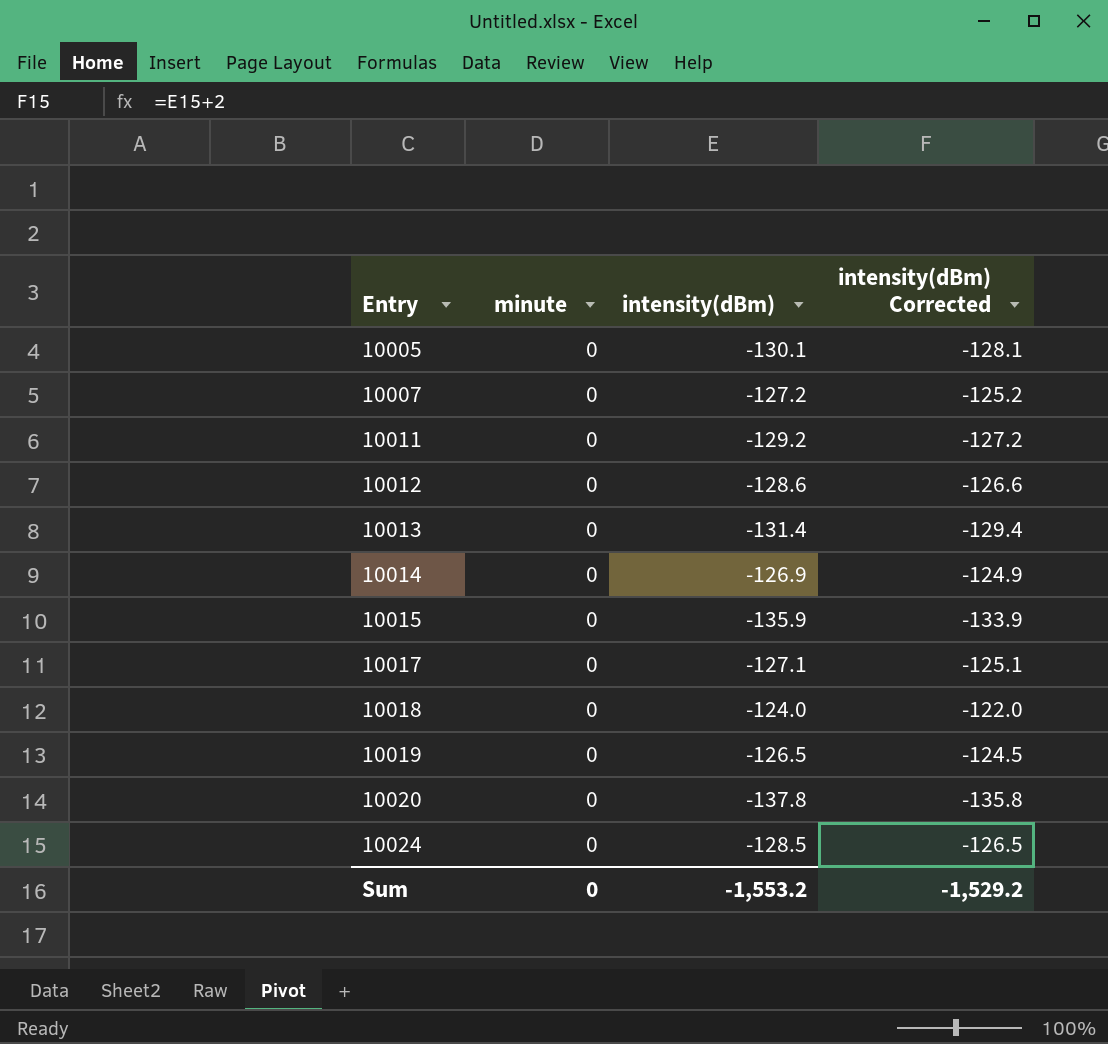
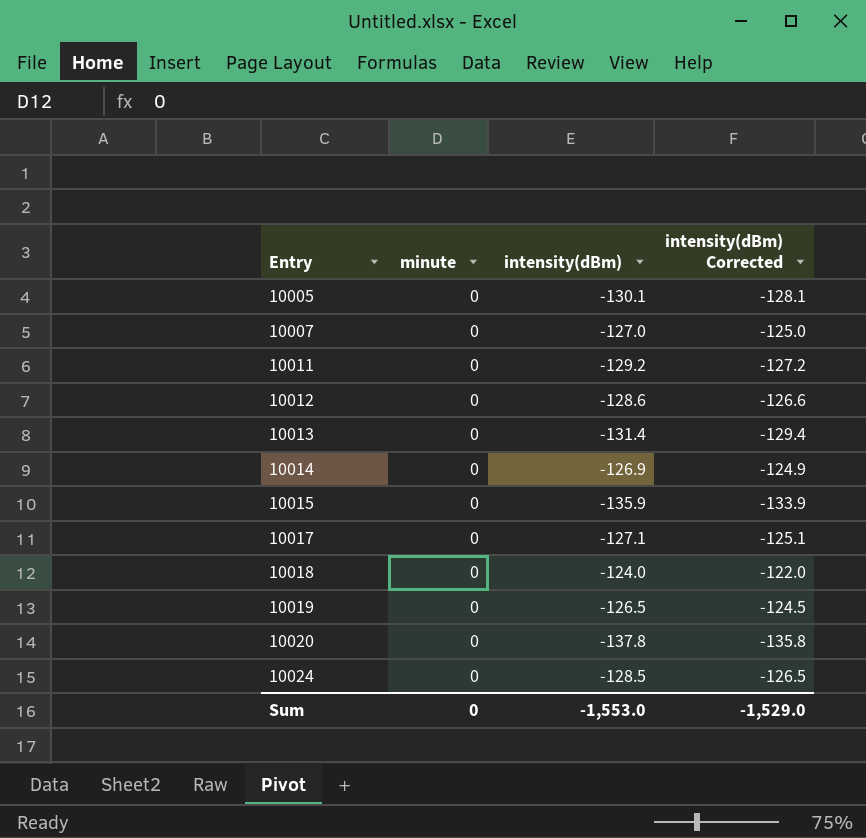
10007 | intensity(dBm): -127.2 -> -127.0
10007 | intensity(dBm) Corrected: -125.2 -> -125.0
Sum | intensity(dBm): -1,553.2 -> -1,553.0
Sum | intensity(dBm) Corrected: -1,529.2 -> -1,529.0

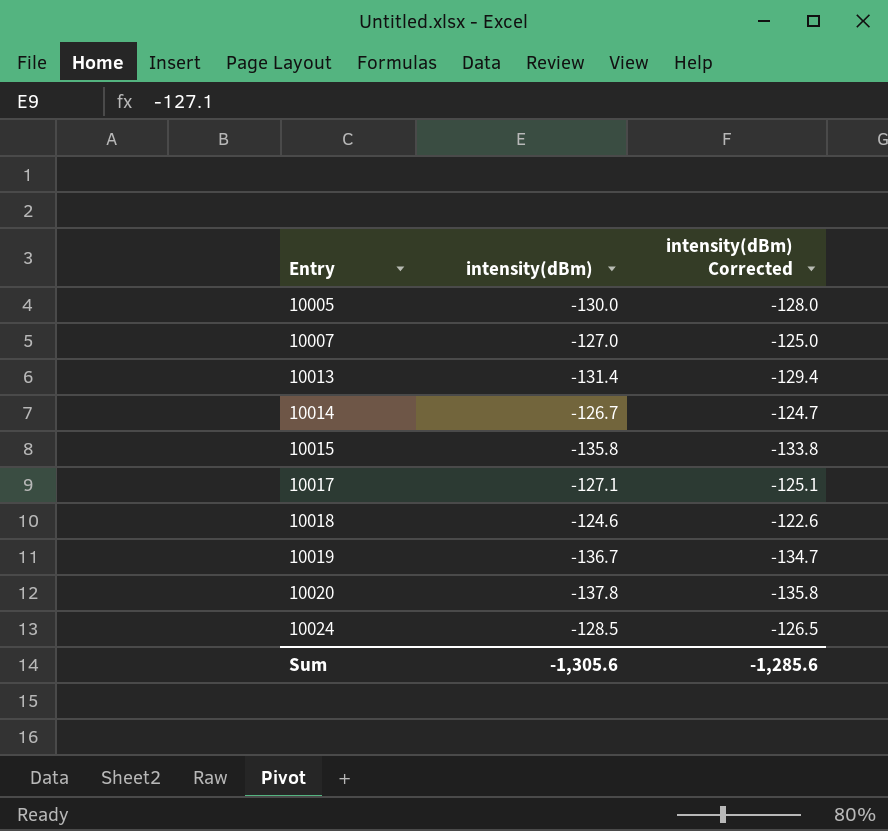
column minute | position: 2 -> none
row 10011: 0 | -129.2 | -127.2 -> none
row 10012: 0 | -128.6 | -126.6 -> none
10005 | intensity(dBm): -130.1 -> -130.0
10005 | intensity(dBm) Corrected: -128.1 -> -128.0
10014 | intensity(dBm): -126.9 -> -126.7
10014 | intensity(dBm) Corrected: -124.9 -> -124.7
10015 | intensity(dBm): -135.9 -> -135.8
10015 | intensity(dBm) Corrected: -133.9 -> -133.8
10018 | intensity(dBm): -124.0 -> -124.6
10018 | intensity(dBm) Corrected: -122.0 -> -122.6
10019 | intensity(dBm): -126.5 -> -136.7
10019 | intensity(dBm) Corrected: -124.5 -> -134.7
Sum | intensity(dBm): -1,553.0 -> -1,305.6
Sum | intensity(dBm) Corrected: -1,529.0 -> -1,285.6

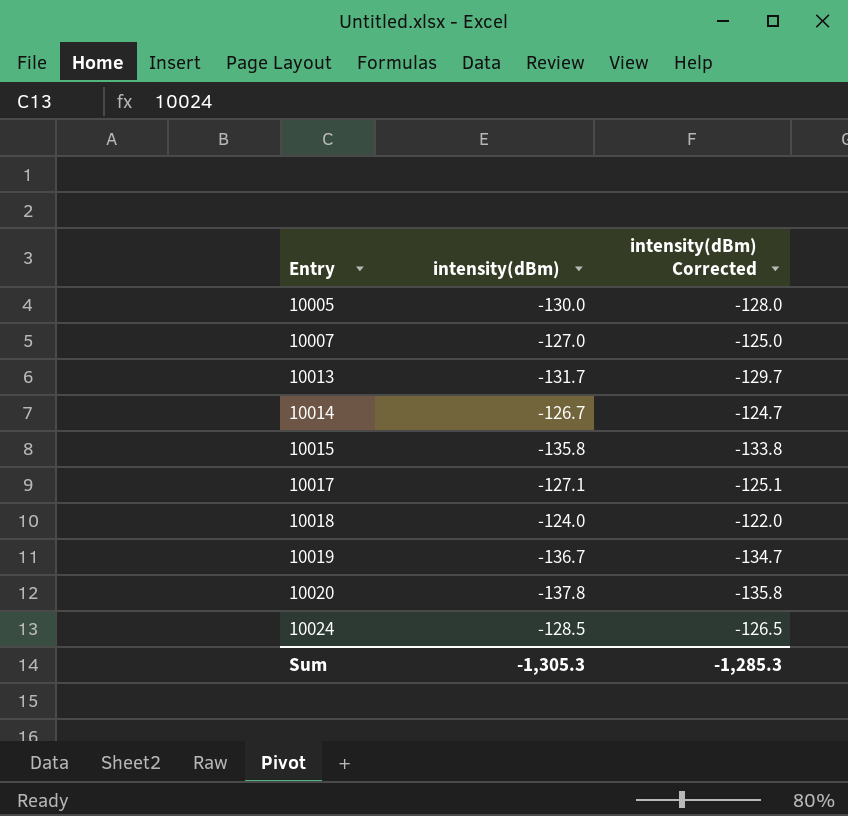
10013 | intensity(dBm): -131.4 -> -131.7
10013 | intensity(dBm) Corrected: -129.4 -> -129.7
10018 | intensity(dBm): -124.6 -> -124.0
10018 | intensity(dBm) Corrected: -122.6 -> -122.0
Sum | intensity(dBm): -1,305.6 -> -1,305.3
Sum | intensity(dBm) Corrected: -1,285.6 -> -1,285.3

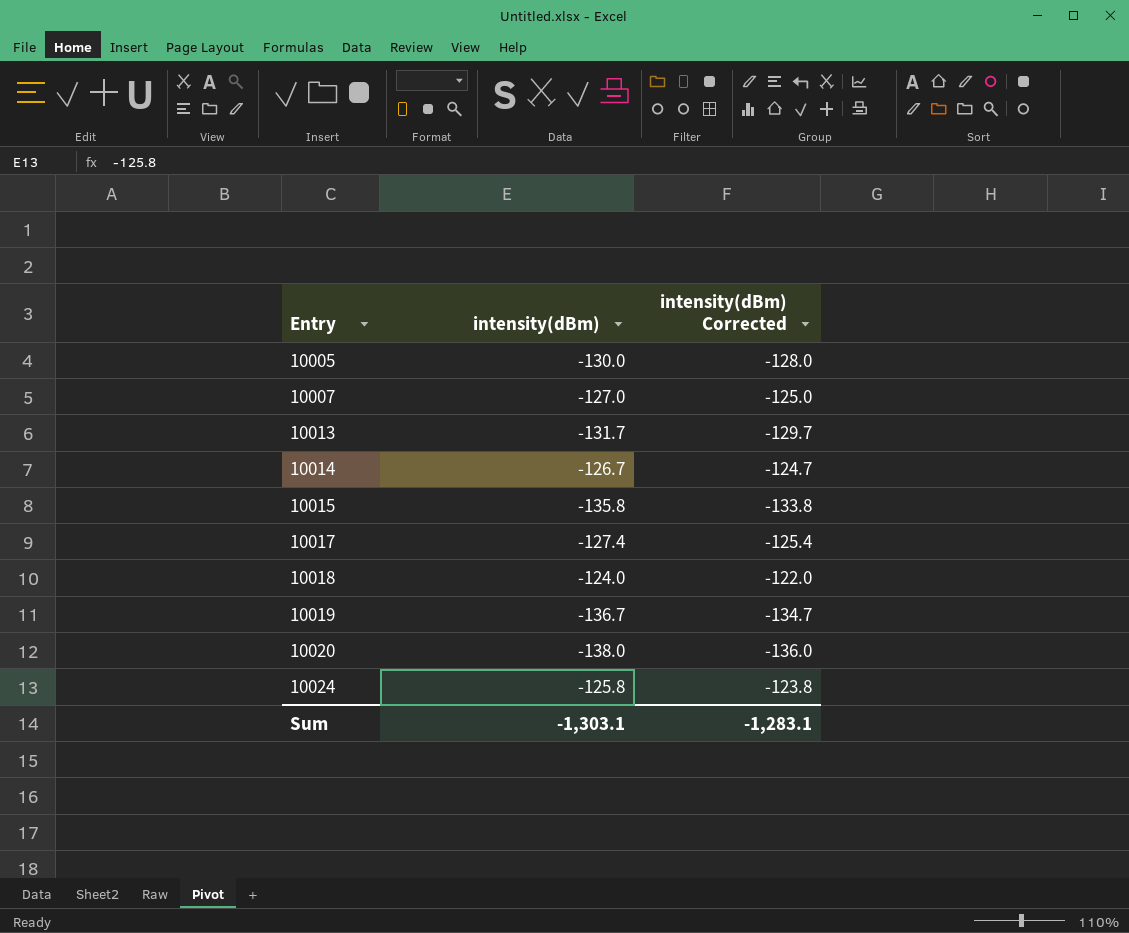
10017 | intensity(dBm): -127.1 -> -127.4
10017 | intensity(dBm) Corrected: -125.1 -> -125.4
10020 | intensity(dBm): -137.8 -> -138.0
10020 | intensity(dBm) Corrected: -135.8 -> -136.0
10024 | intensity(dBm): -128.5 -> -125.8
10024 | intensity(dBm) Corrected: -126.5 -> -123.8
Sum | intensity(dBm): -1,305.3 -> -1,303.1
Sum | intensity(dBm) Corrected: -1,285.3 -> -1,283.1

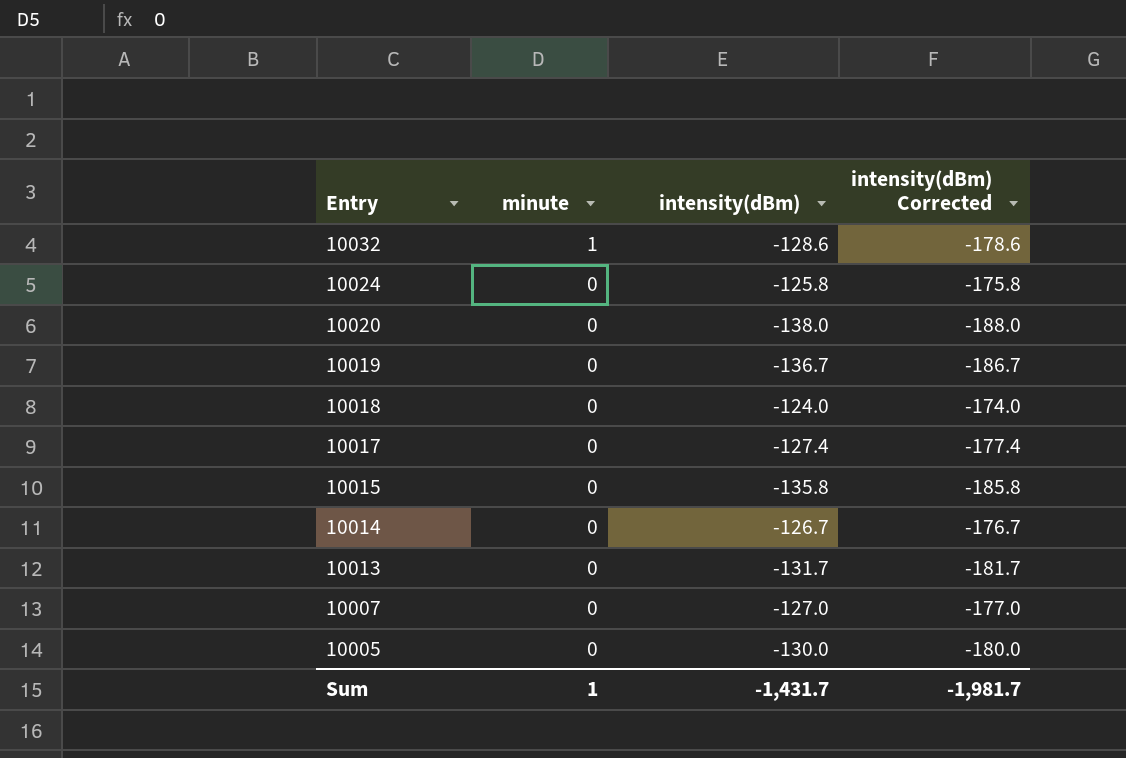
row order: Entry ascending -> Entry descending
column minute | position: none -> 2
column intensity(dBm) Corrected | formula: [intensity(dBm)] + 2 -> [intensity(dBm)] - 50
row 10032: none -> 1 | -128.6 | -178.6
Sum | intensity(dBm): -1,303.1 -> -1,431.7
Sum | intensity(dBm) Corrected: -1,283.1 -> -1,981.7

